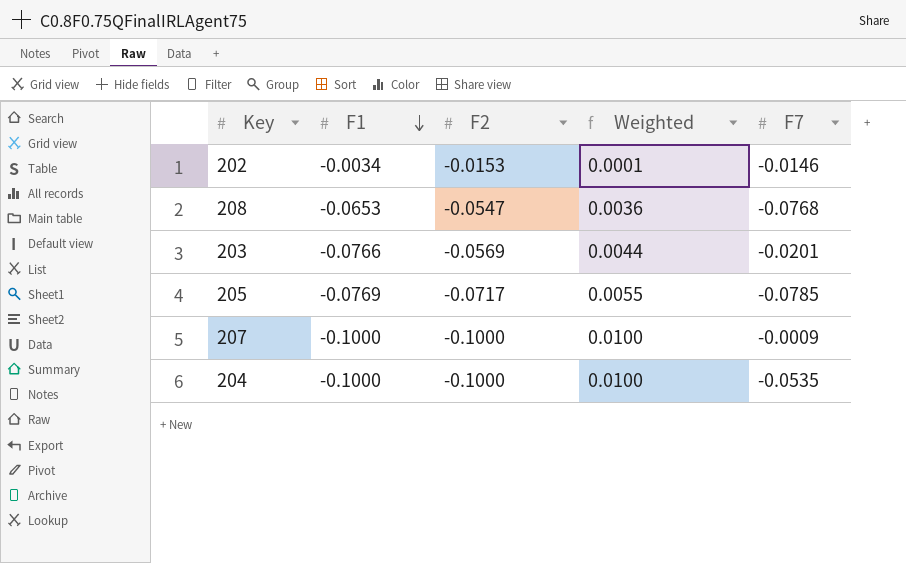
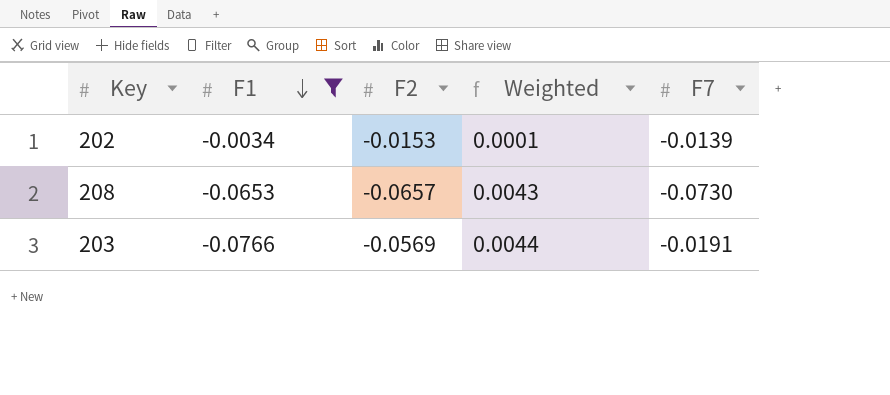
filter: none -> F1 >= -0.0766
202 | F7: -0.0146 -> -0.0139
208 | F2: -0.0547 -> -0.0657
208 | Weighted: 0.0036 -> 0.0043
208 | F7: -0.0768 -> -0.0730
203 | F7: -0.0201 -> -0.0191

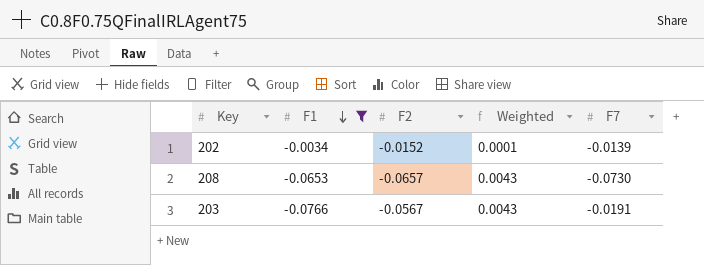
202 | F2: -0.0153 -> -0.0152
203 | F2: -0.0569 -> -0.0567
203 | Weighted: 0.0044 -> 0.0043

